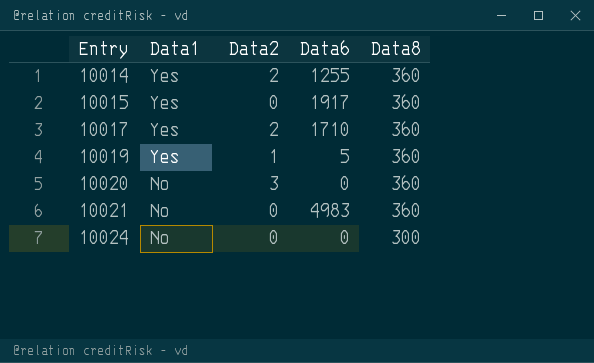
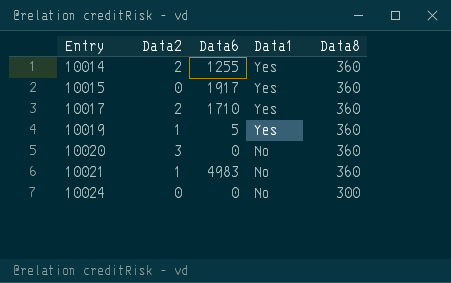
column Data1 | position: 2 -> 4
10021 | Data2: 0 -> 1

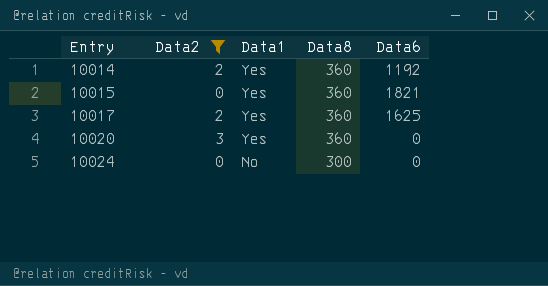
filter: none -> Data2 != 1
column Data6 | position: 3 -> 5
10014 | Data6: 1255 -> 1192
10015 | Data6: 1917 -> 1821
10017 | Data6: 1710 -> 1625
10020 | Data1: No -> Yes

